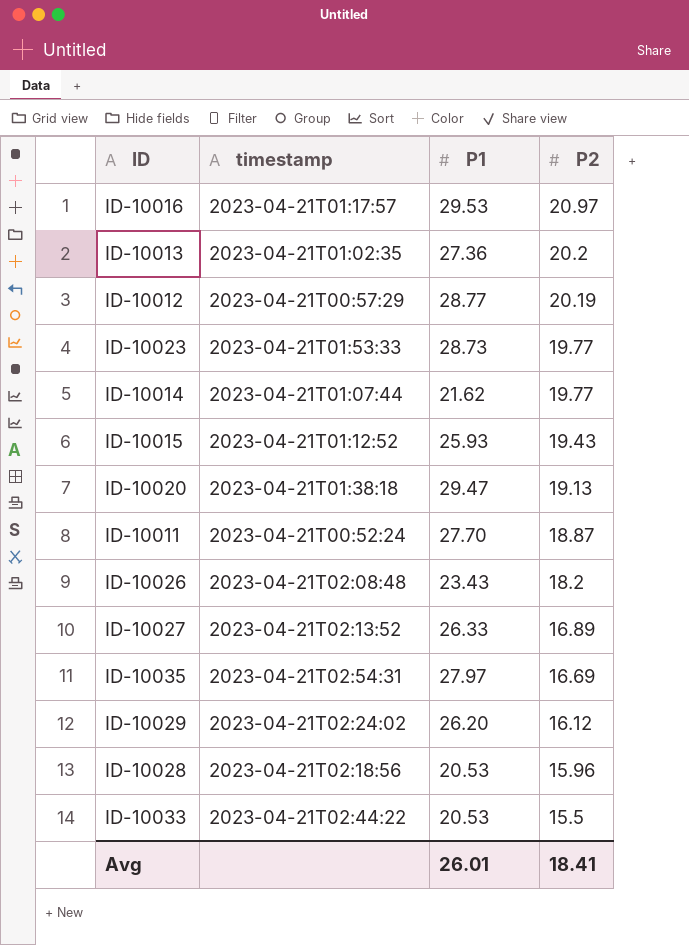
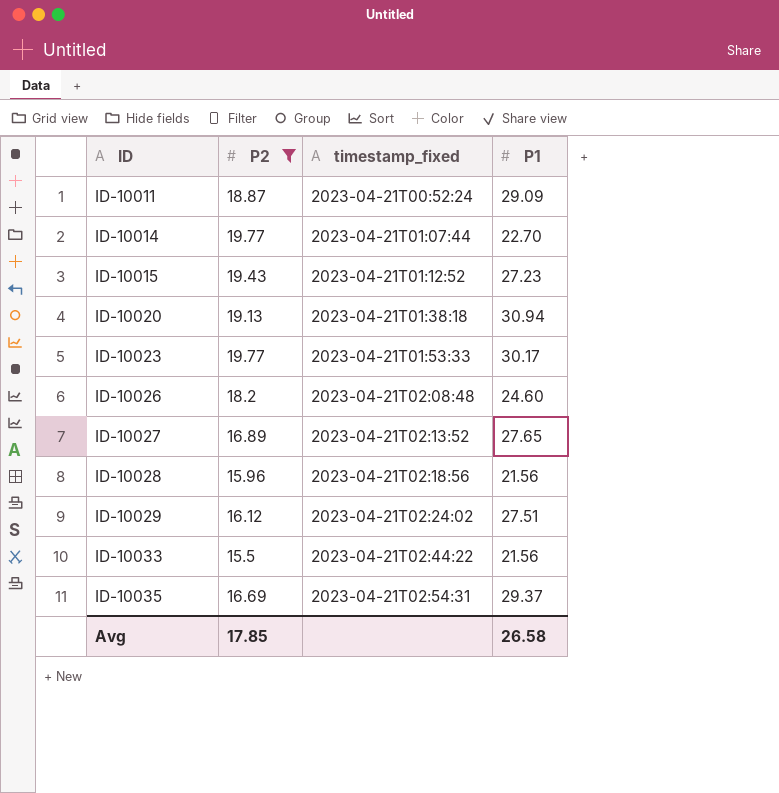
filter: none -> P2 <= 19.77
row order: P2 descending -> ID ascending
column P2 | position: 4 -> 2
column name: timestamp -> timestamp_fixed
ID-10011 | P1: 27.70 -> 29.09
ID-10014 | P1: 21.62 -> 22.70
ID-10015 | P1: 25.93 -> 27.23
ID-10020 | P1: 29.47 -> 30.94
ID-10023 | P1: 28.73 -> 30.17
ID-10026 | P1: 23.43 -> 24.60
ID-10027 | P1: 26.33 -> 27.65
ID-10028 | P1: 20.53 -> 21.56
ID-10029 | P1: 26.20 -> 27.51
ID-10033 | P1: 20.53 -> 21.56
ID-10035 | P1: 27.97 -> 29.37
Avg | P2: 18.41 -> 17.85
Avg | P1: 26.01 -> 26.58

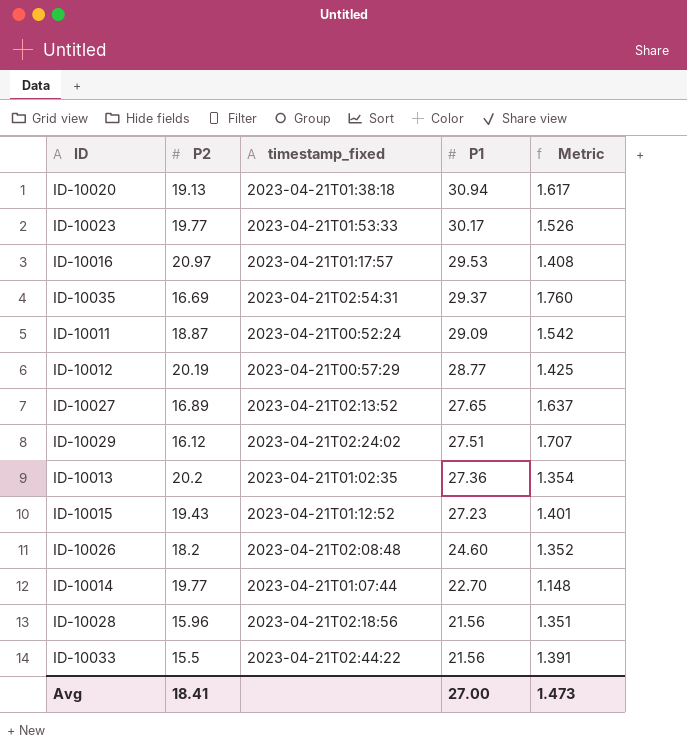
filter: P2 <= 19.77 -> none
row order: ID ascending -> P1 descending
column Metric | formula: none -> [P1] / [P2]
Avg | P2: 17.85 -> 18.41
Avg | P1: 26.58 -> 27.00

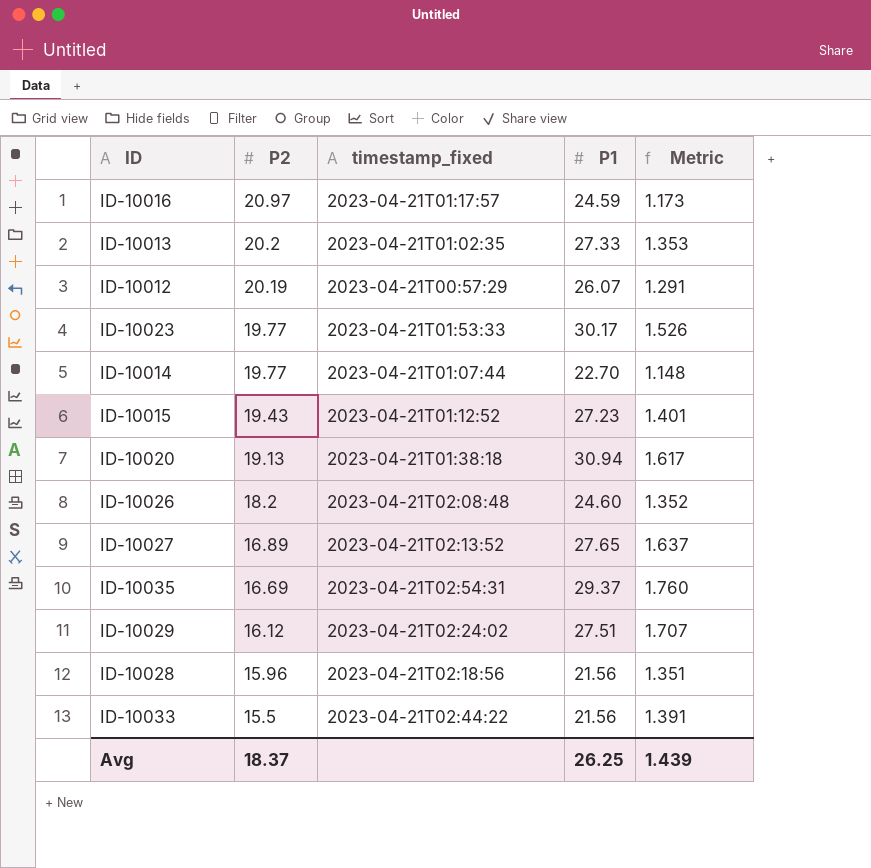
row order: P1 descending -> P2 descending
row ID-10011: 18.87 | 2023-04-21T00:52:24 | 29.09 | 1.542 -> none
ID-10016 | P1: 29.53 -> 24.59
ID-10016 | Metric: 1.408 -> 1.173
ID-10013 | P1: 27.36 -> 27.33
ID-10013 | Metric: 1.354 -> 1.353
ID-10012 | P1: 28.77 -> 26.07
ID-10012 | Metric: 1.425 -> 1.291
Avg | P2: 18.41 -> 18.37
Avg | P1: 27.00 -> 26.25
Avg | Metric: 1.473 -> 1.439

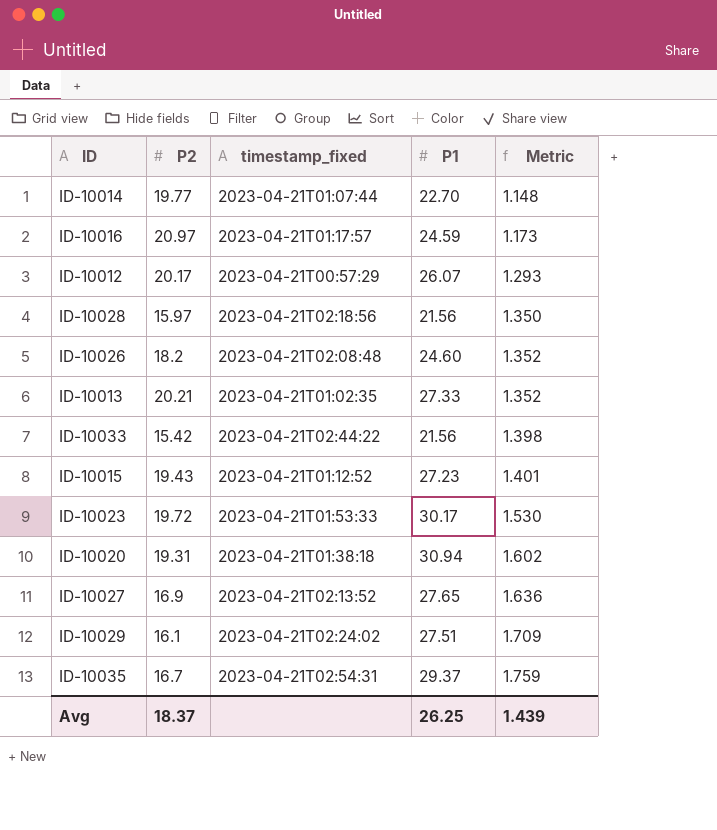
row order: P2 descending -> Metric ascending
ID-10012 | P2: 20.19 -> 20.17
ID-10012 | Metric: 1.291 -> 1.293
ID-10028 | P2: 15.96 -> 15.97
ID-10028 | Metric: 1.351 -> 1.350
ID-10013 | P2: 20.2 -> 20.21
ID-10013 | Metric: 1.353 -> 1.352
ID-10033 | P2: 15.5 -> 15.42
ID-10033 | Metric: 1.391 -> 1.398
ID-10023 | P2: 19.77 -> 19.72
ID-10023 | Metric: 1.526 -> 1.530
ID-10020 | P2: 19.13 -> 19.31
ID-10020 | Metric: 1.617 -> 1.602
ID-10027 | P2: 16.89 -> 16.9
ID-10027 | Metric: 1.637 -> 1.636
ID-10029 | P2: 16.12 -> 16.1
ID-10029 | Metric: 1.707 -> 1.709
ID-10035 | P2: 16.69 -> 16.7
ID-10035 | Metric: 1.760 -> 1.759

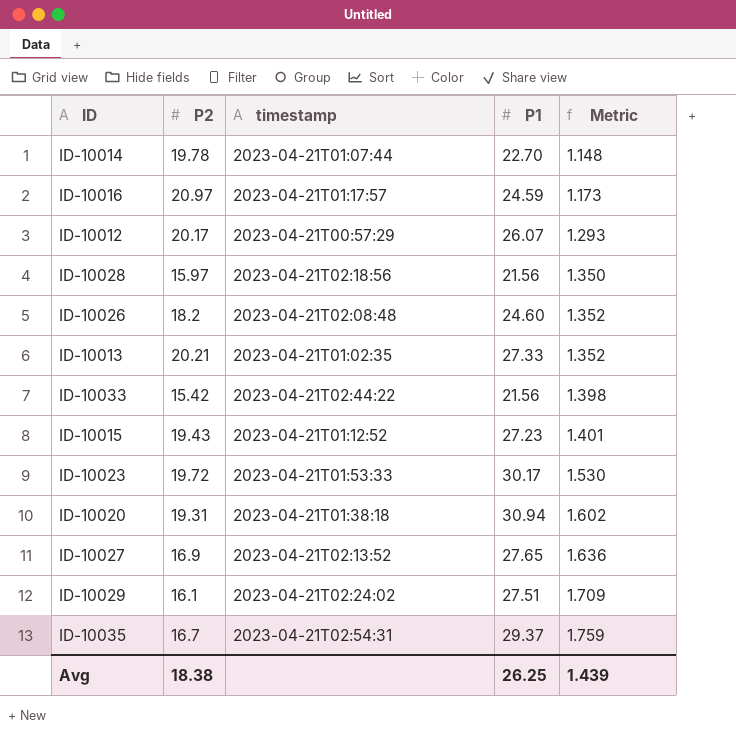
column name: timestamp_fixed -> timestamp
ID-10014 | P2: 19.77 -> 19.78
Avg | P2: 18.37 -> 18.38

